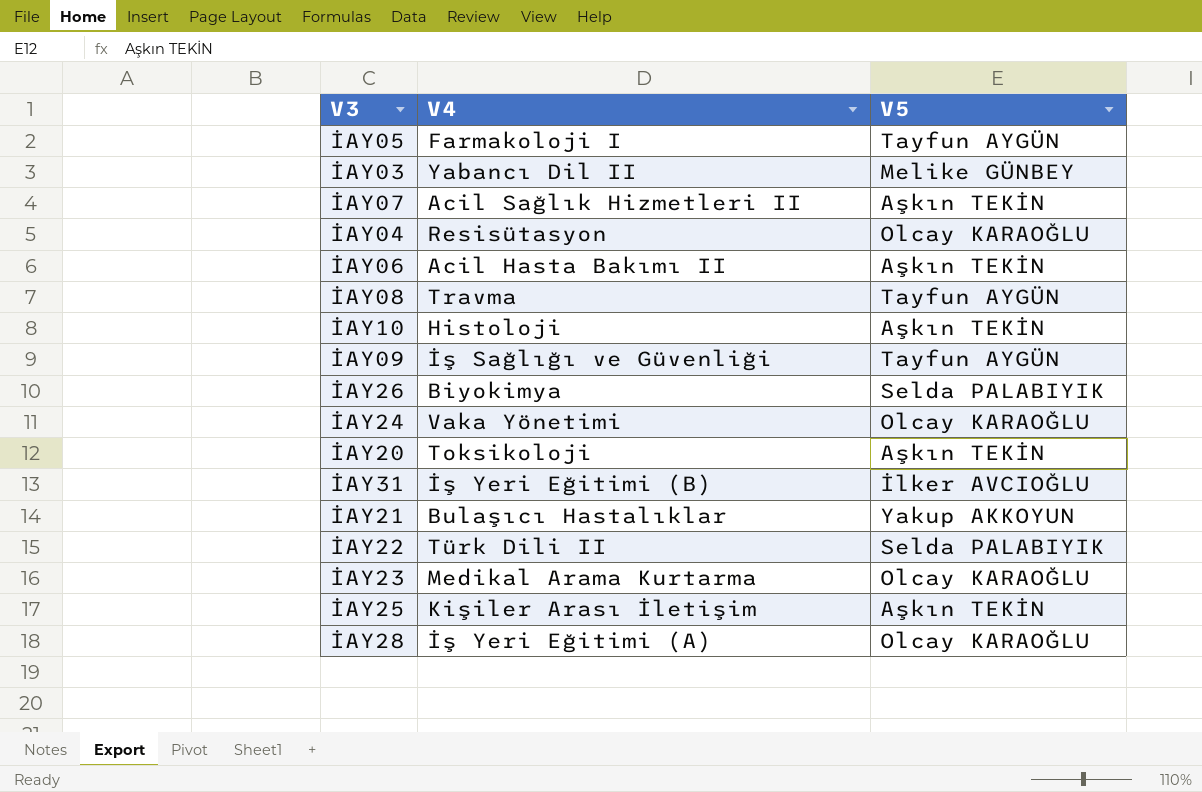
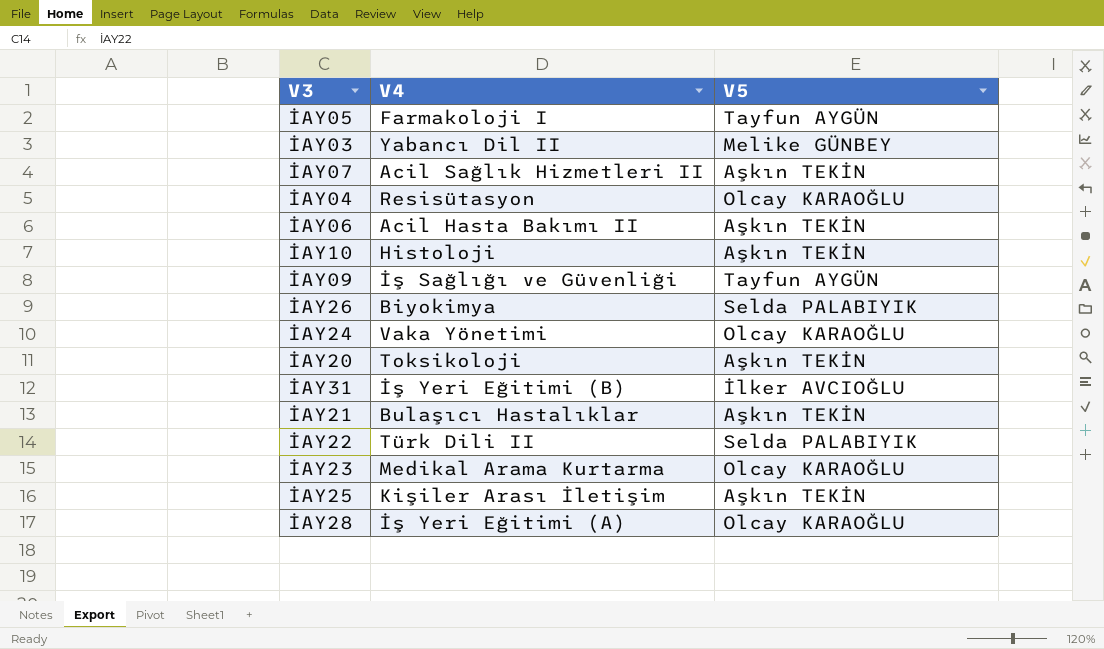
row İAY08: Travma | Tayfun AYGÜN -> none
İAY21 | V5: Yakup AKKOYUN -> Aşkın TEKİN

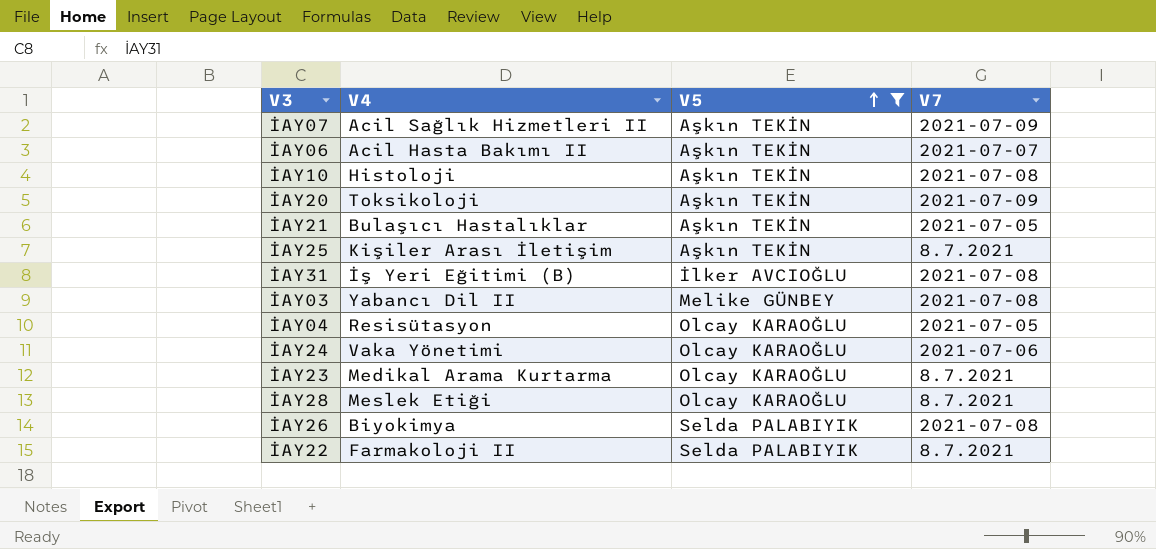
filter: none -> V5 != Tayfun AYGÜN
row order: none -> V5 ascending
column V7 | position: none -> 4
İAY28 | V4: İş Yeri Eğitimi (A) -> Meslek Etiği
İAY22 | V4: Türk Dili II -> Farmakoloji II

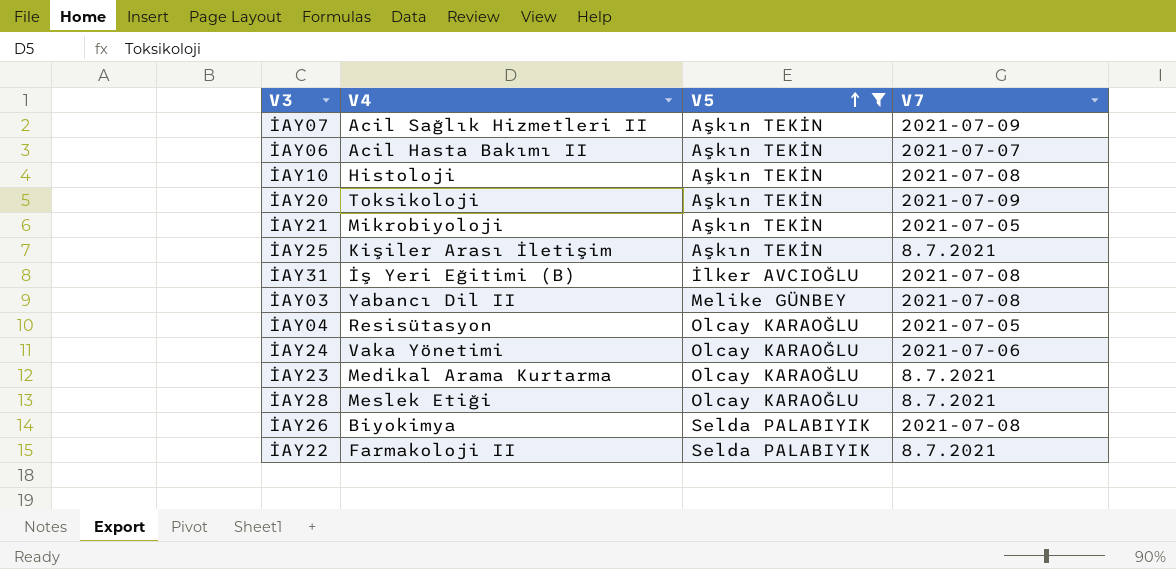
İAY21 | V4: Bulaşıcı Hastalıklar -> Mikrobiyoloji

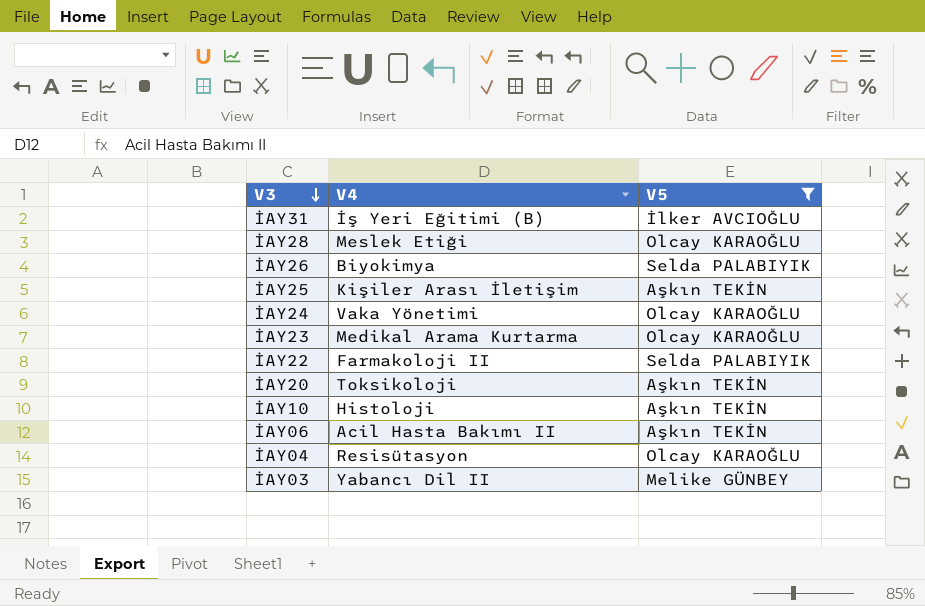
row order: V5 ascending -> V3 descending
column V7 | position: 4 -> none
row İAY07: Acil Sağlık Hizmetleri II | Aşkın TEKİN | 2021-07-09 -> none
row İAY21: Mikrobiyoloji | Aşkın TEKİN | 2021-07-05 -> none

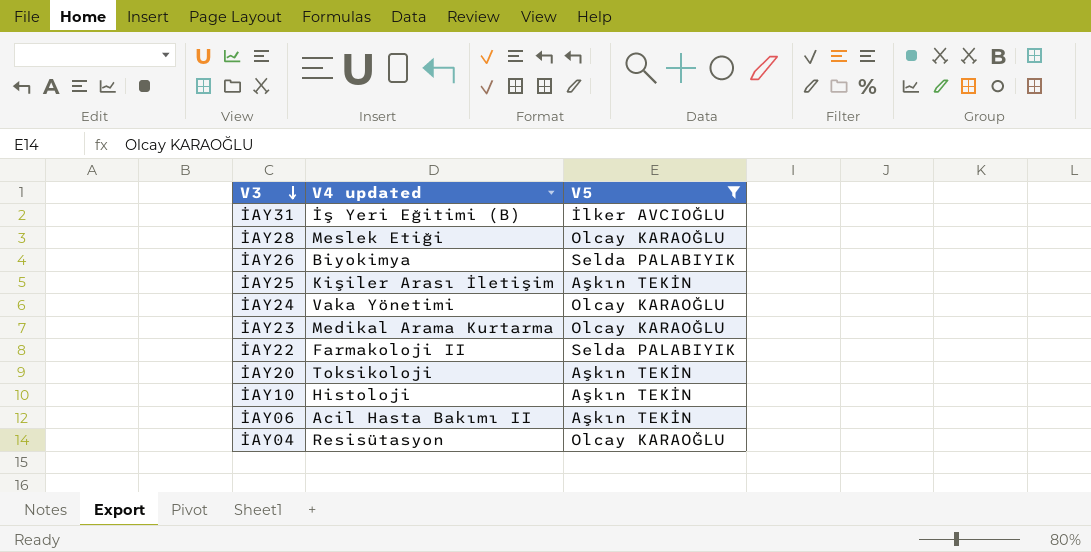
column name: V4 -> V4 updated
row İAY03: Yabancı Dil II | Melike GÜNBEY -> none

